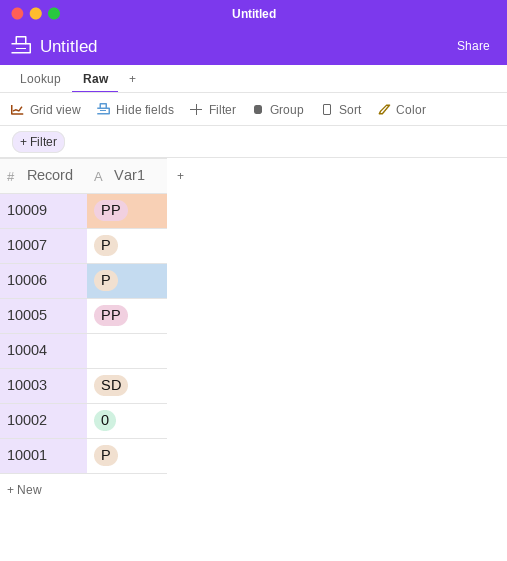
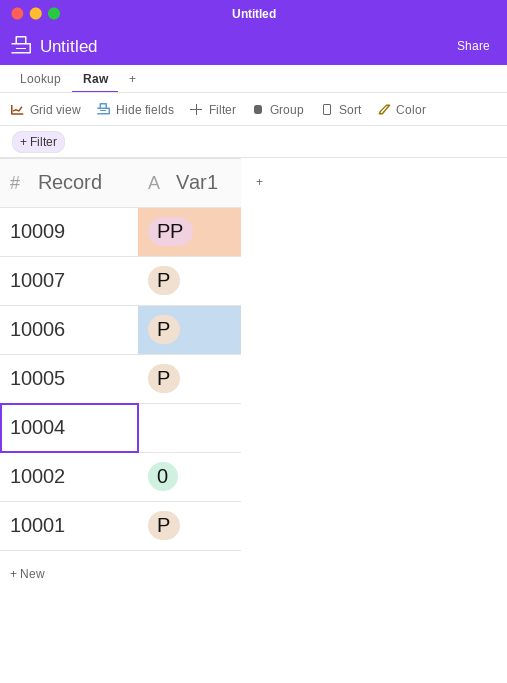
row 10003: SD -> none
10005 | Var1: PP -> P

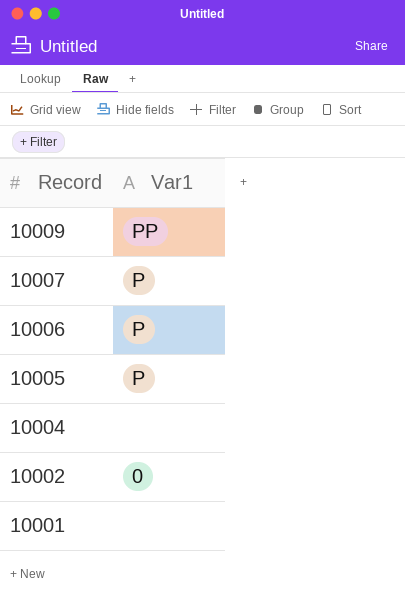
10001 | Var1: P -> none

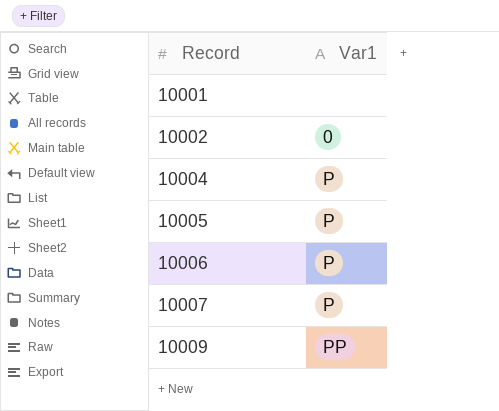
row order: Record descending -> Record ascending
10004 | Var1: none -> P

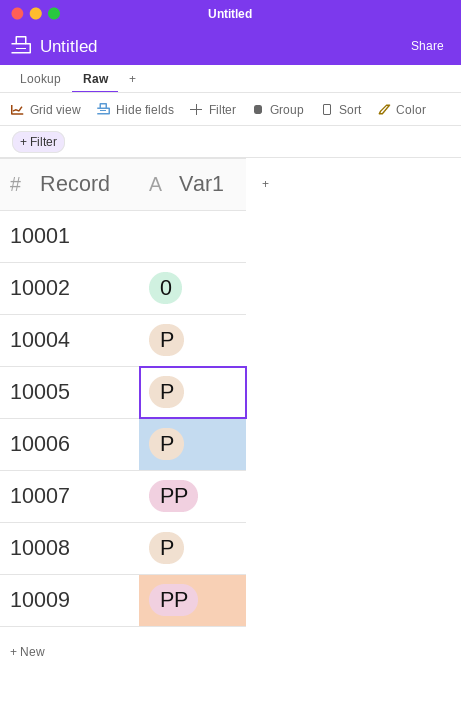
10007 | Var1: P -> PP
row 10008: none -> P

